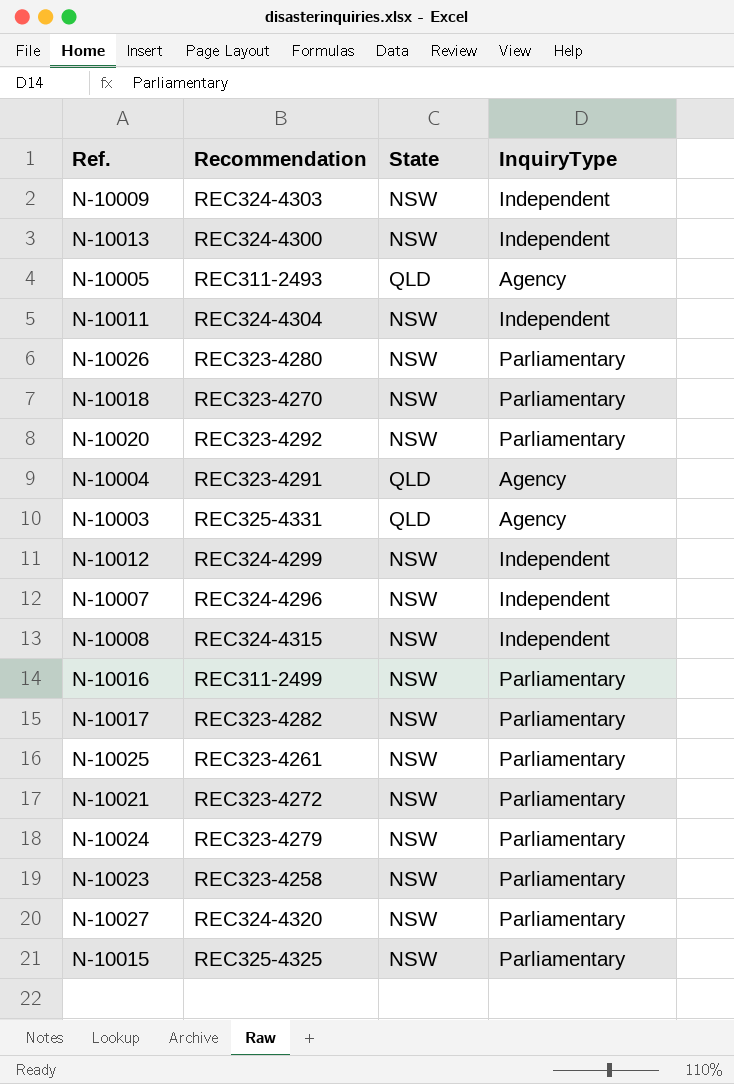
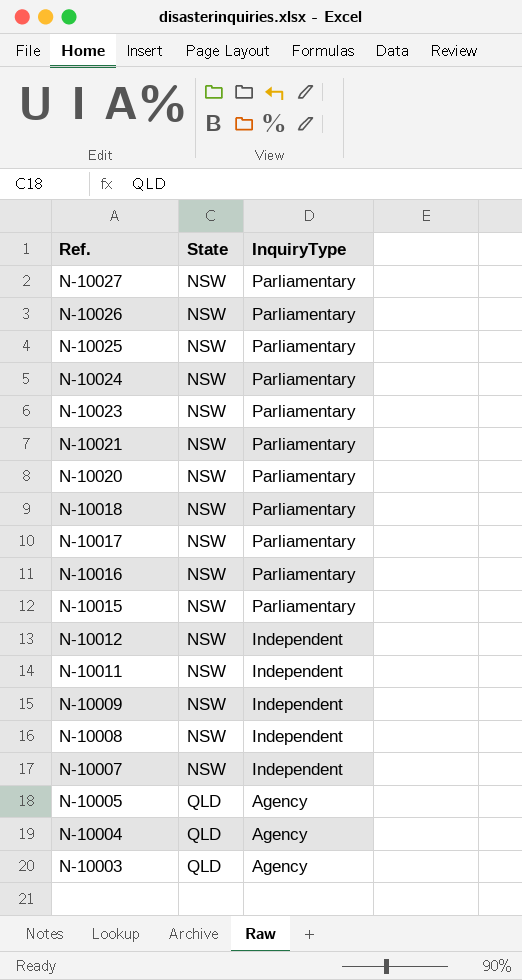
row order: none -> Ref. descending
column Recommendation | position: 2 -> none
row N-10013: REC324-4300 | NSW | Independent -> none

